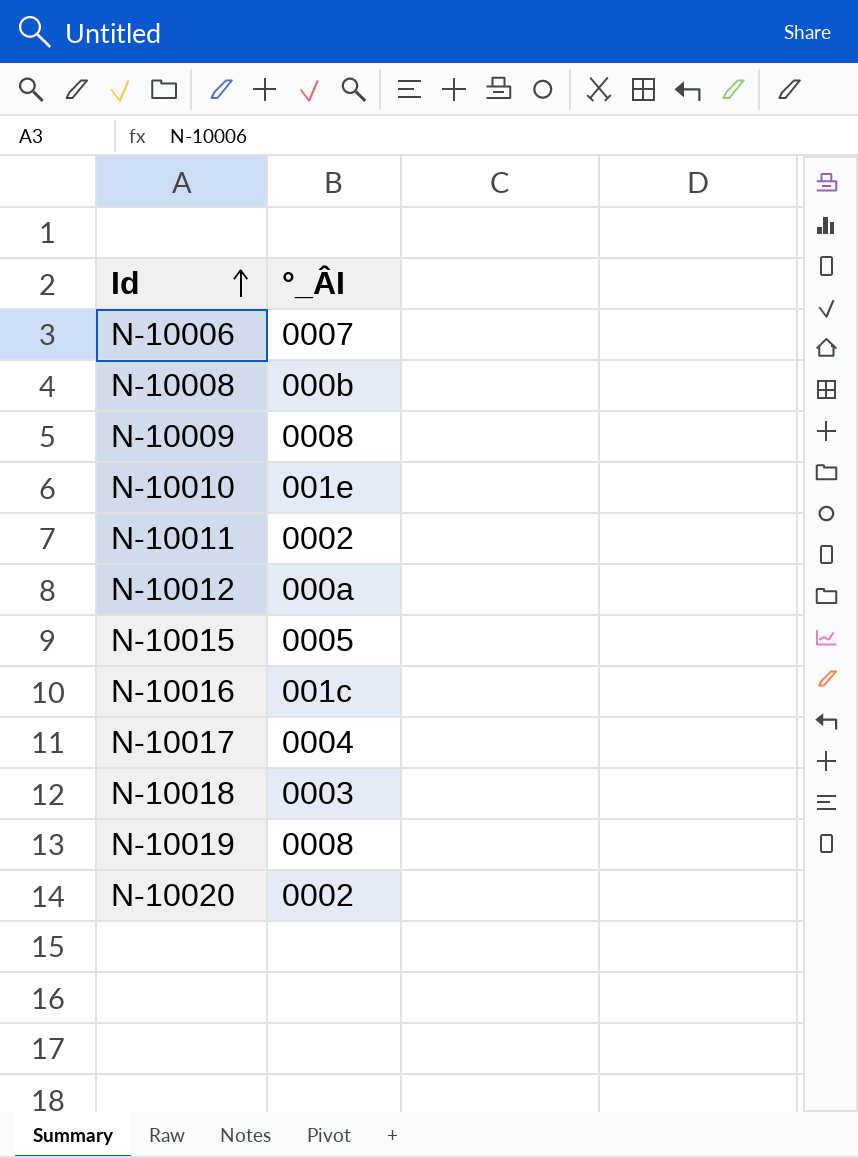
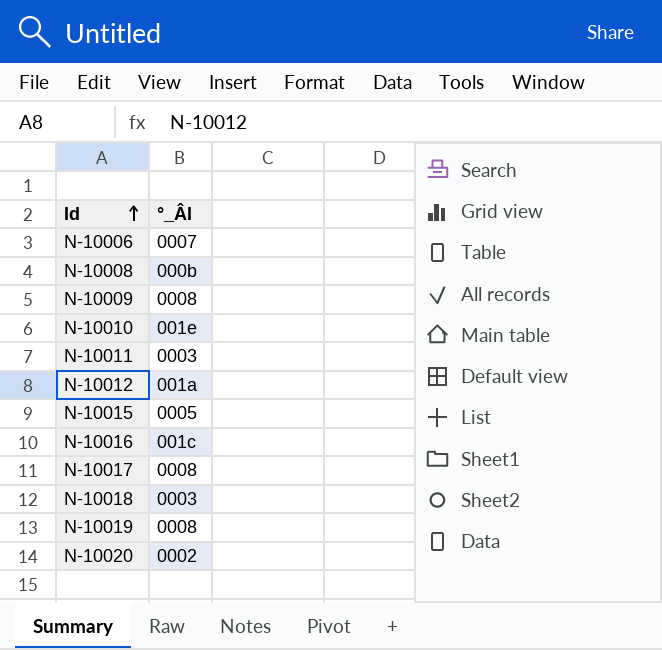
N-10011 | °_ÂI: 0002 -> 0003
N-10012 | °_ÂI: 000a -> 001a
N-10017 | °_ÂI: 0004 -> 0008

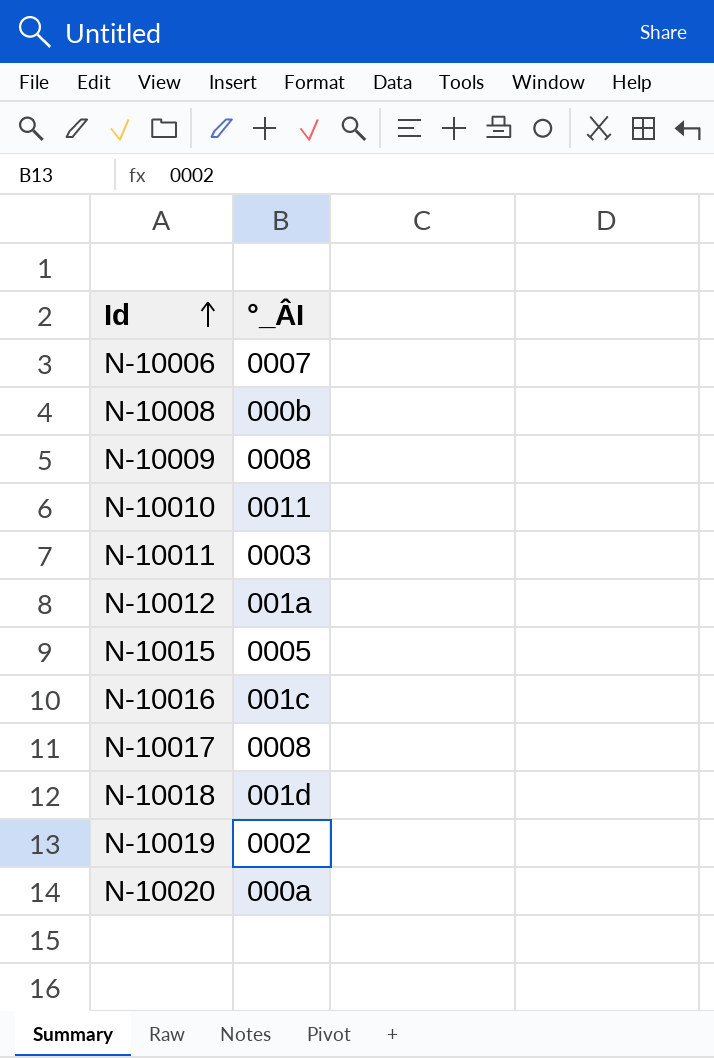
N-10010 | °_ÂI: 001e -> 0011
N-10018 | °_ÂI: 0003 -> 001d
N-10019 | °_ÂI: 0008 -> 0002
N-10020 | °_ÂI: 0002 -> 000a

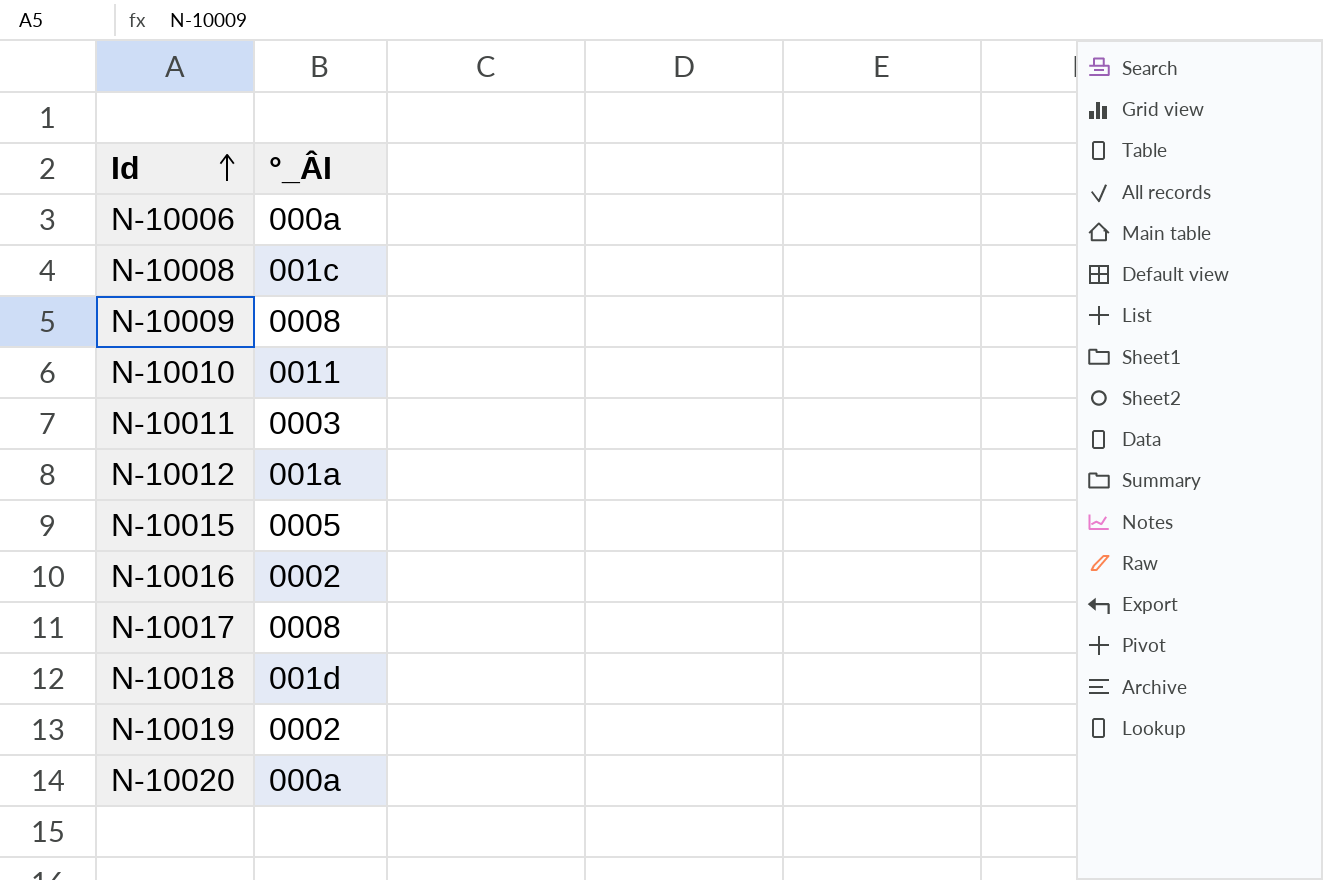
N-10006 | °_ÂI: 0007 -> 000a
N-10008 | °_ÂI: 000b -> 001c
N-10016 | °_ÂI: 001c -> 0002

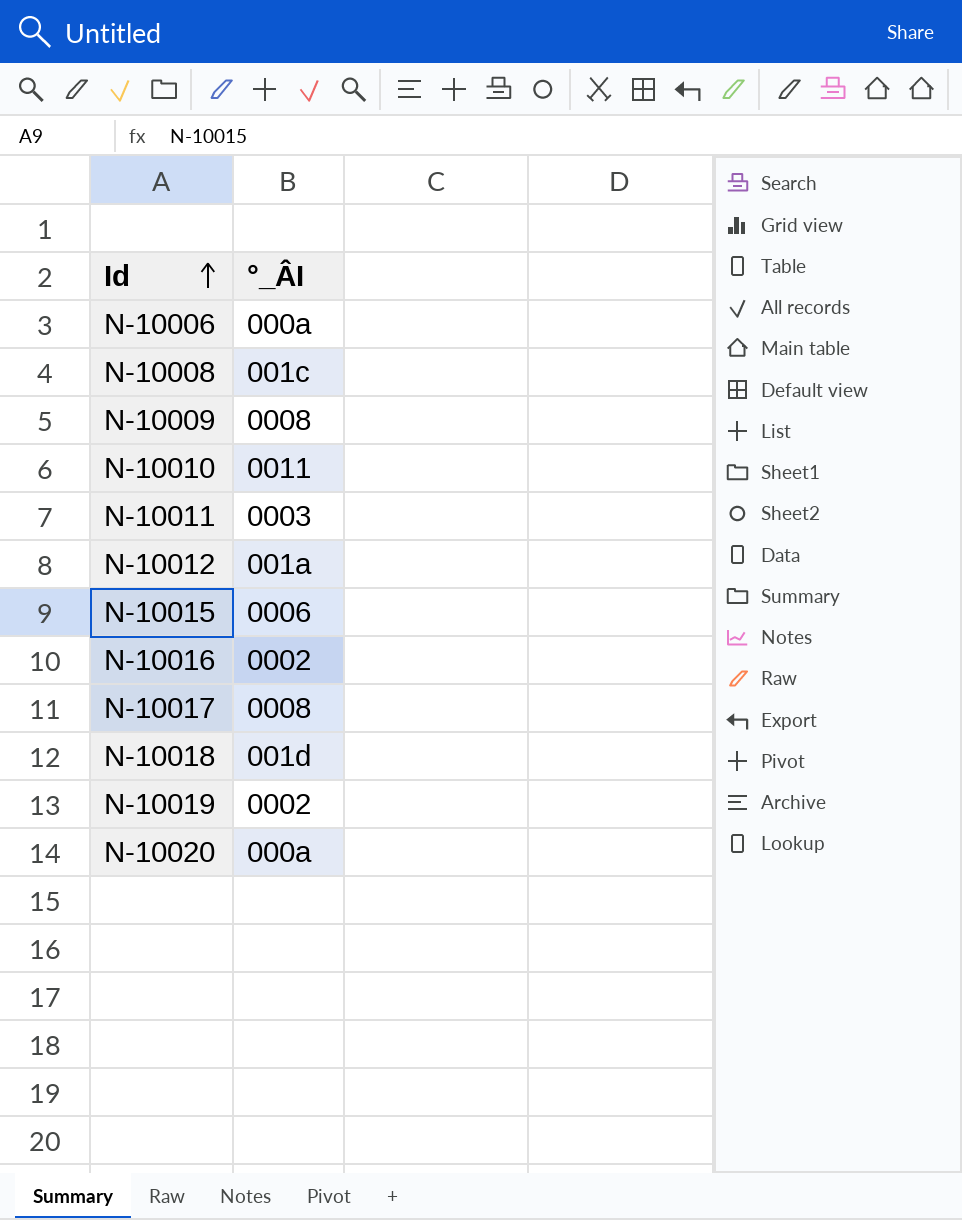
N-10015 | °_ÂI: 0005 -> 0006

